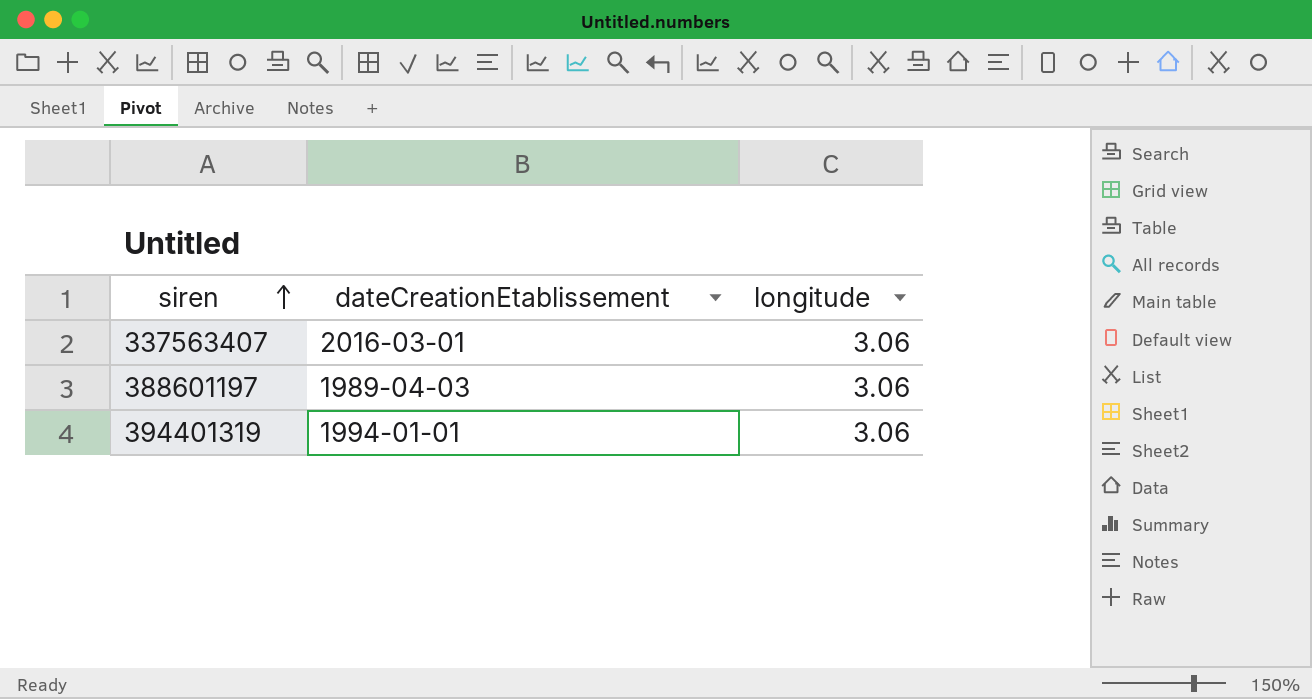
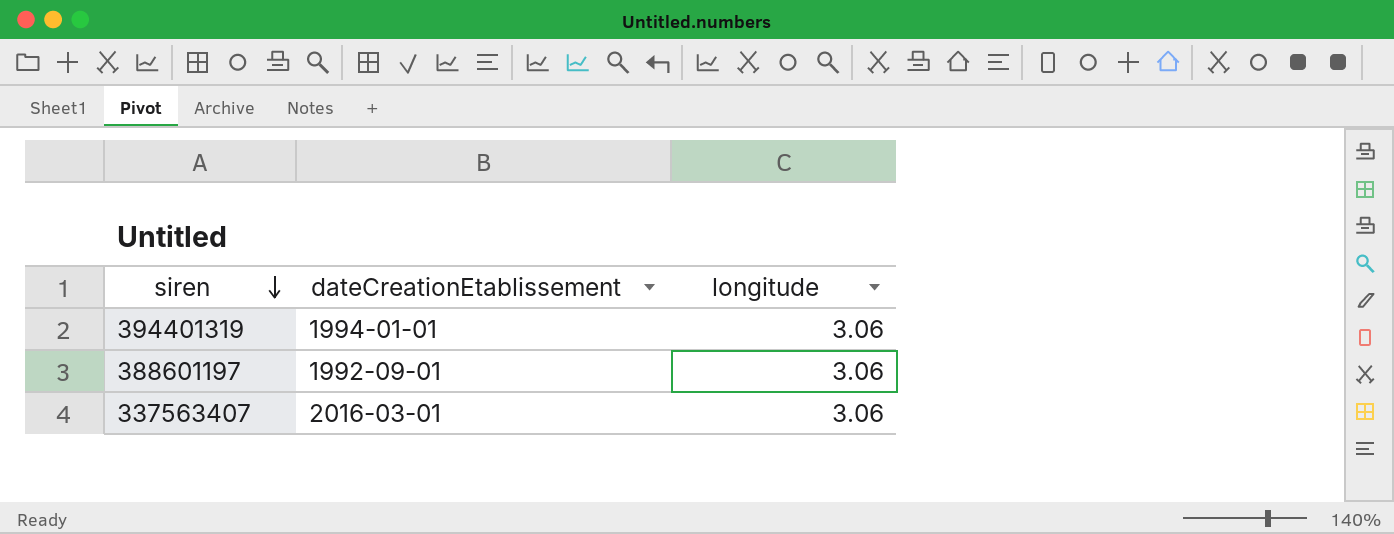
row order: siren ascending -> siren descending
388601197 | dateCreationEtablissement: 1989-04-03 -> 1992-09-01

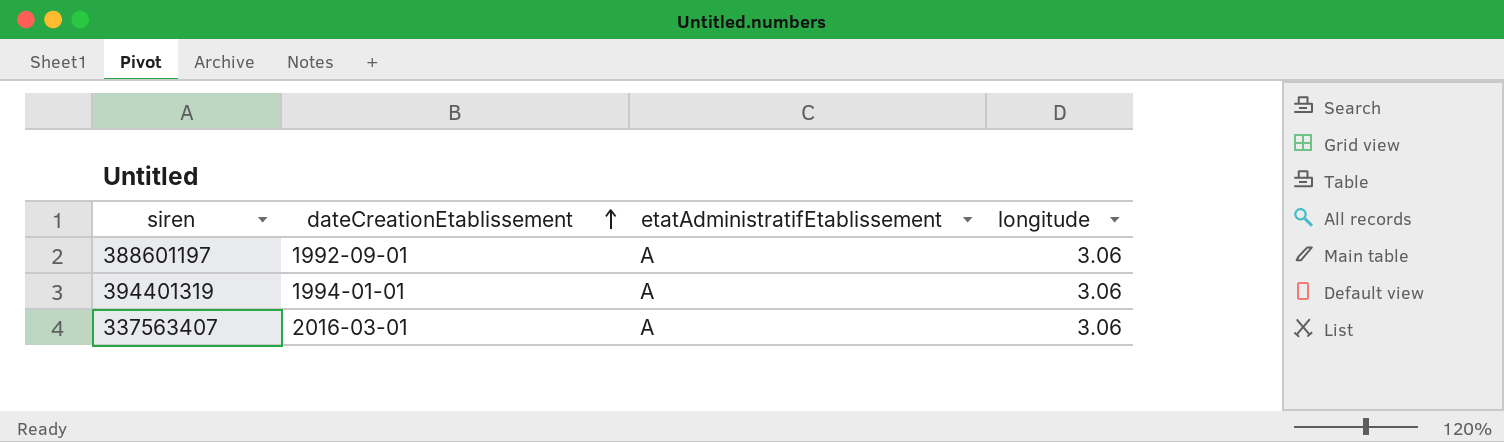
row order: siren descending -> dateCreationEtablissement ascending
column etatAdministratifEtablissement | position: none -> 3

